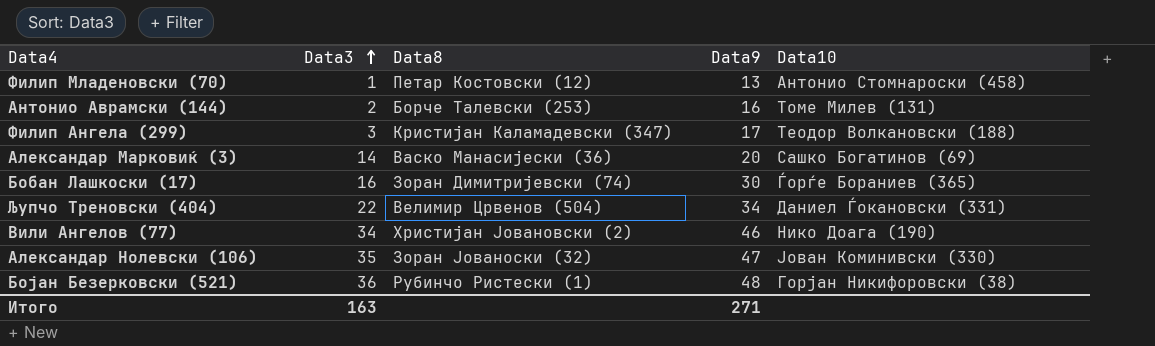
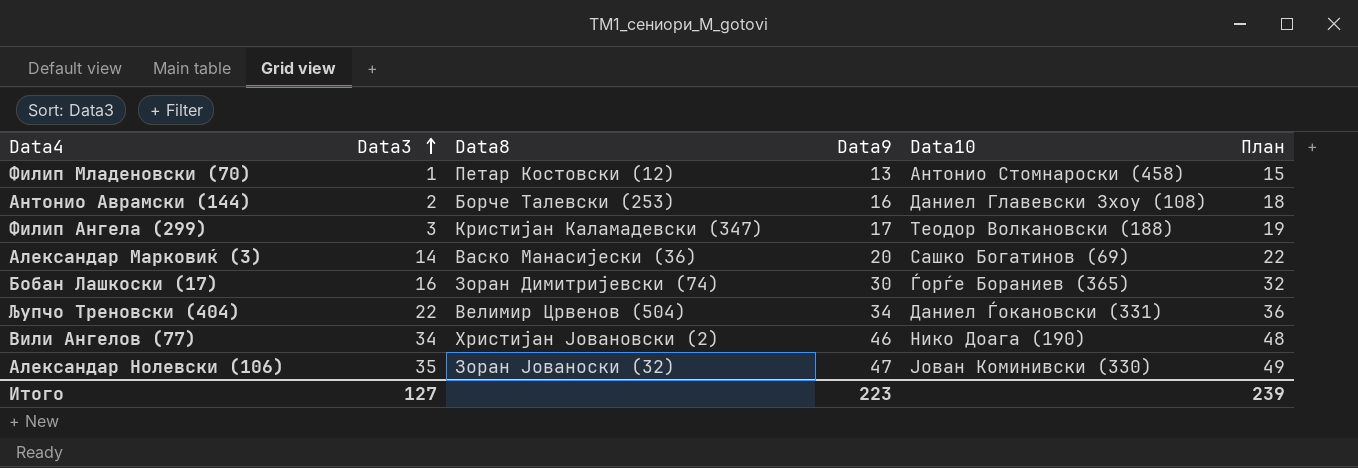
column План | formula: none -> [Data9] + 2
row Бојан Безерковски (521): 36 | Рубинчо Ристески (1) | 48 | Горјан Никифоровски (38) -> none
Антонио Аврамски (144) | Data10: Томе Милев (131) -> Даниел Главевски Зхоу (108)
Итого | Data3: 163 -> 127
Итого | Data9: 271 -> 223

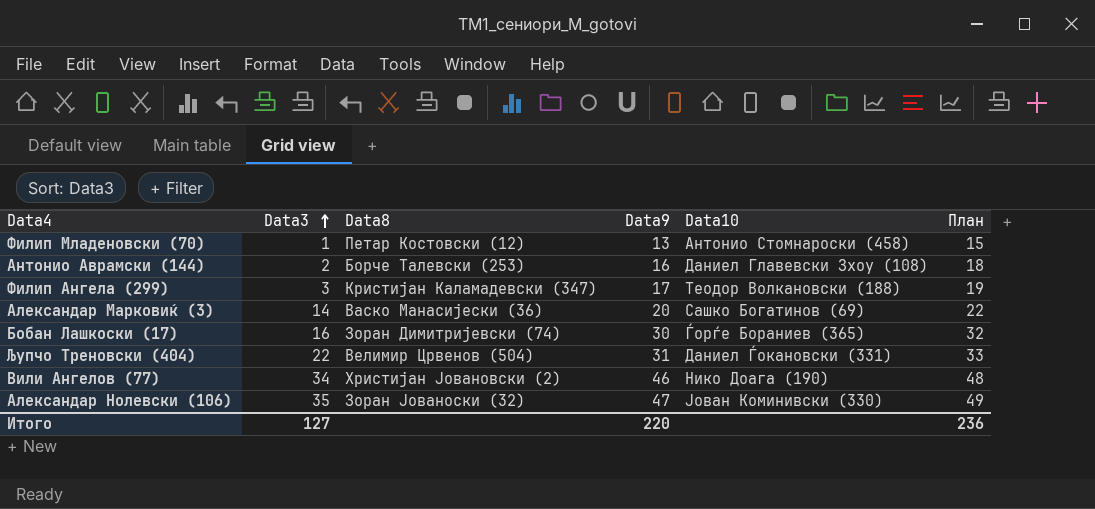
Љупчо Треновски (404) | Data9: 34 -> 31
Љупчо Треновски (404) | План: 36 -> 33
Итого | Data9: 223 -> 220
Итого | План: 239 -> 236

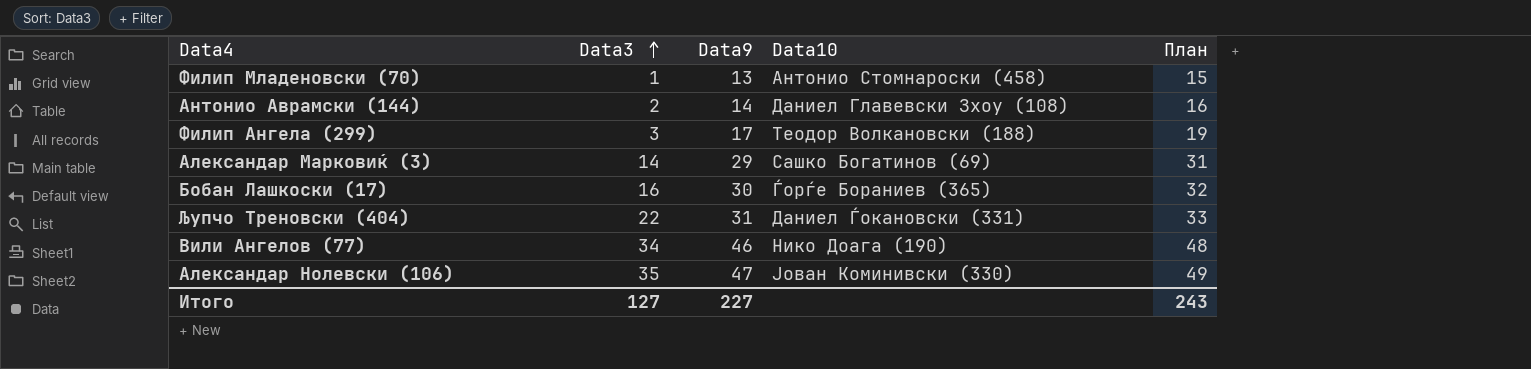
column Data8 | position: 3 -> none
Антонио Аврамски (144) | Data9: 16 -> 14
Антонио Аврамски (144) | План: 18 -> 16
Алeксандар Марковиќ (3) | Data9: 20 -> 29
Алeксандар Марковиќ (3) | План: 22 -> 31
Итого | Data9: 220 -> 227
Итого | План: 236 -> 243

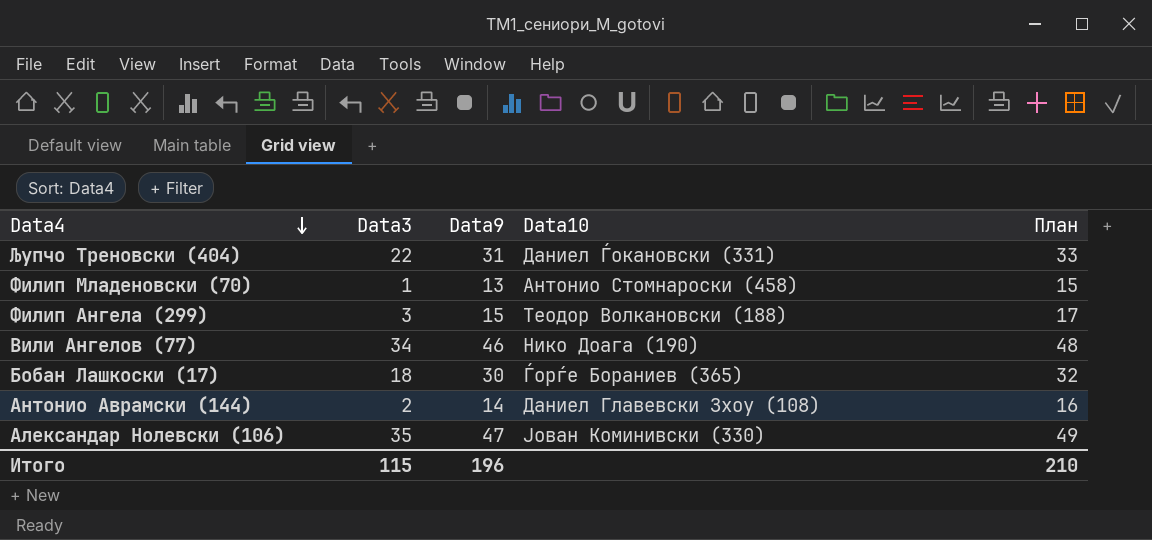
row order: Data3 ascending -> Data4 descending
row Алeксандар Марковиќ (3): 14 | 29 | Сашко Богатинов (69) | 31 -> none
Филип Ангела (299) | Data9: 17 -> 15
Филип Ангела (299) | План: 19 -> 17
Бобан Лашкоски (17) | Data3: 16 -> 18
Итого | Data3: 127 -> 115
Итого | Data9: 227 -> 196
Итого | План: 243 -> 210

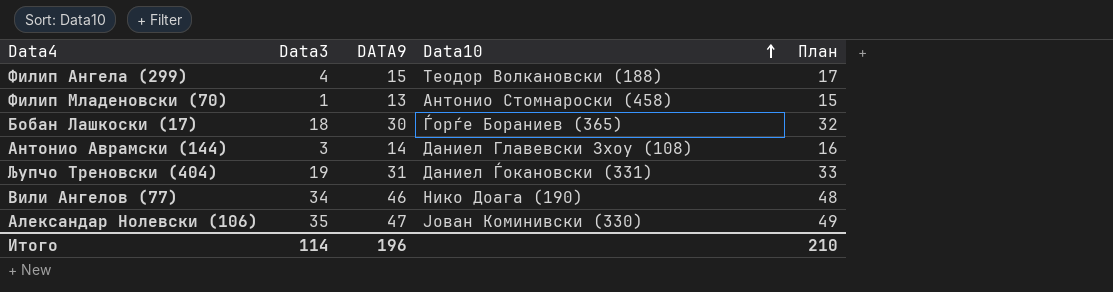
row order: Data4 descending -> Data10 ascending
column name: Data9 -> DATA9
Филип Ангела (299) | Data3: 3 -> 4
Антонио Аврамски (144) | Data3: 2 -> 3
Љупчо Треновски (404) | Data3: 22 -> 19
Итого | Data3: 115 -> 114

